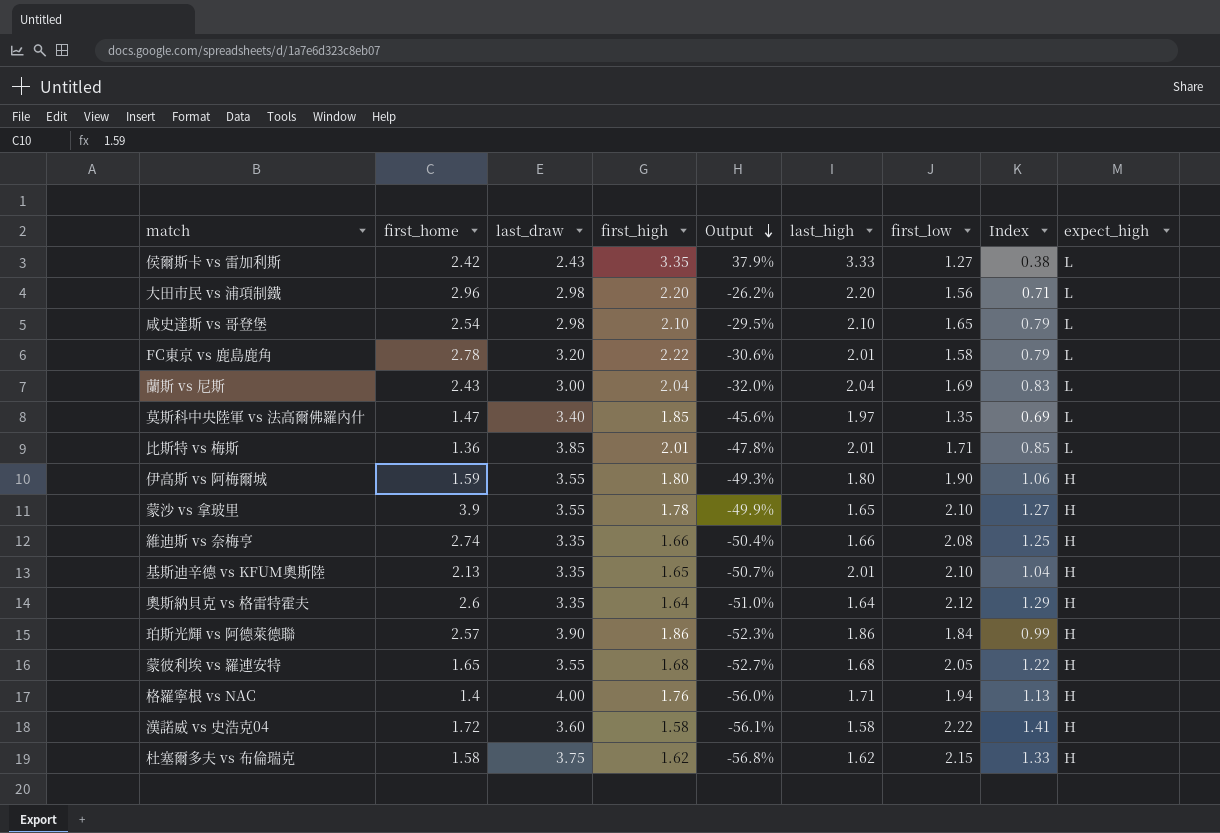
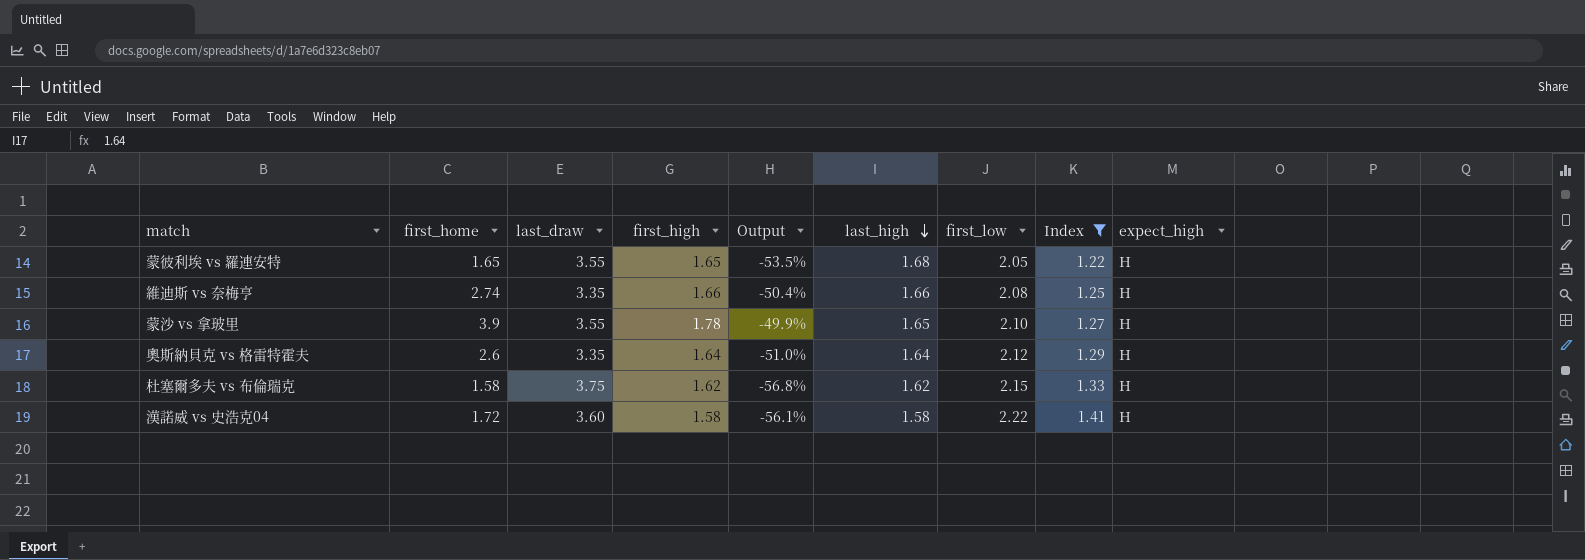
filter: none -> Index >= 1.22
row order: Output descending -> last_high descending
蒙彼利埃 vs 羅連安特 | first_high: 1.68 -> 1.65
蒙彼利埃 vs 羅連安特 | Output: -52.7% -> -53.5%

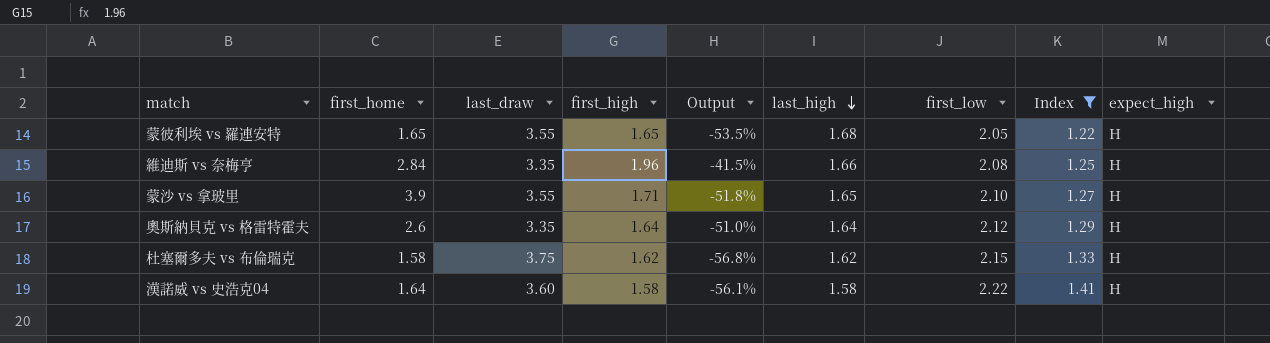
維迪斯 vs 奈梅亨 | first_home: 2.74 -> 2.84
維迪斯 vs 奈梅亨 | first_high: 1.66 -> 1.96
維迪斯 vs 奈梅亨 | Output: -50.4% -> -41.5%
蒙沙 vs 拿玻里 | first_high: 1.78 -> 1.71
蒙沙 vs 拿玻里 | Output: -49.9% -> -51.8%
漢諾威 vs 史浩克04 | first_home: 1.72 -> 1.64

